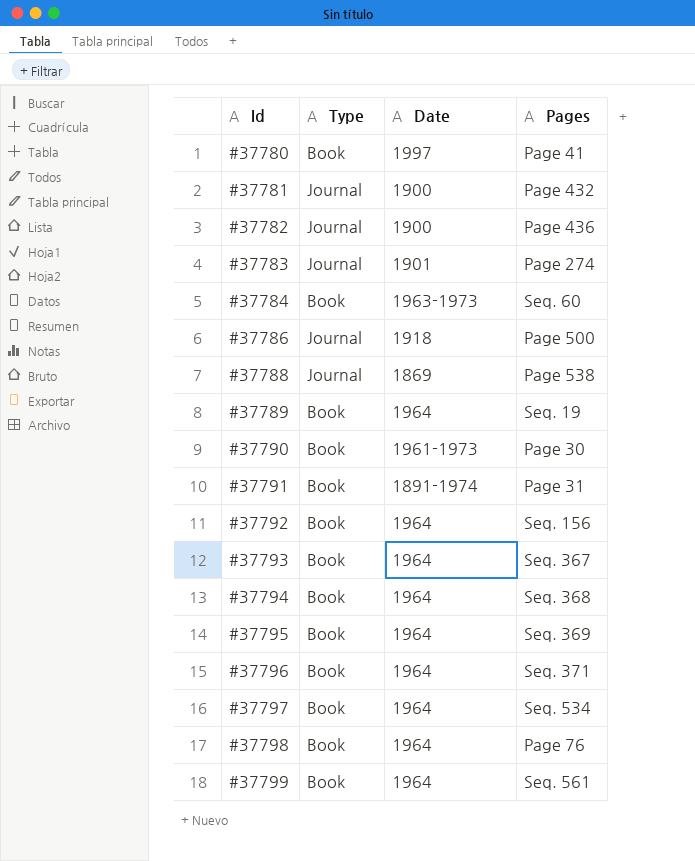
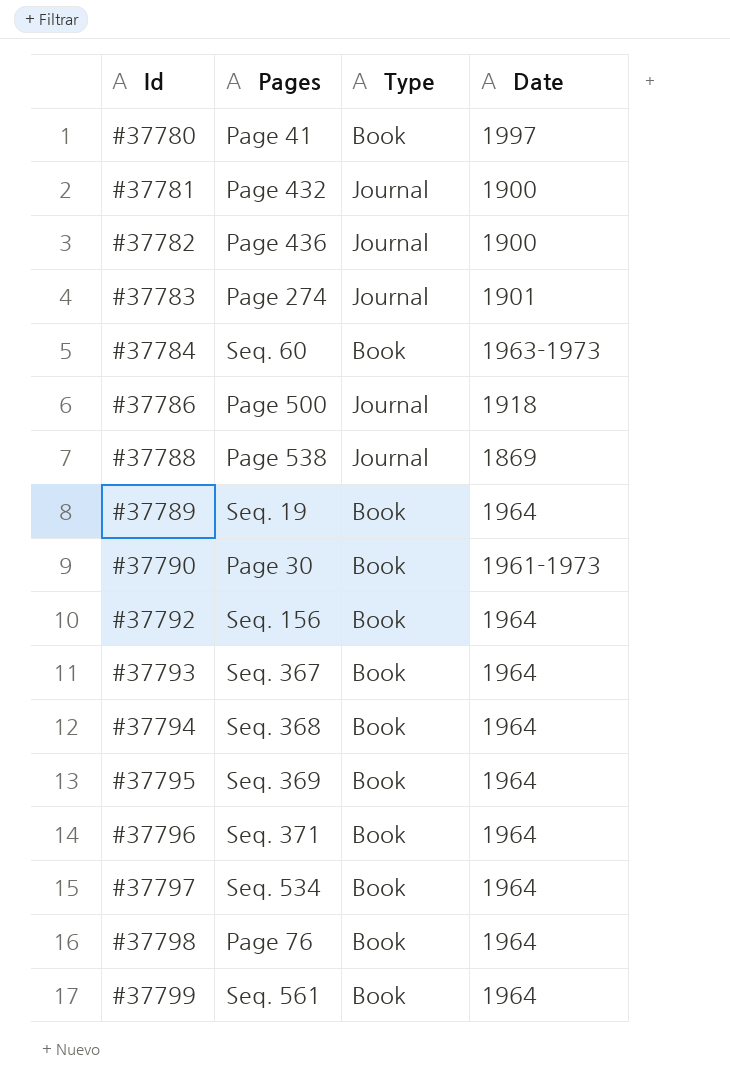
column Pages | position: 4 -> 2
row #37791: Book | 1891-1974 | Page 31 -> none

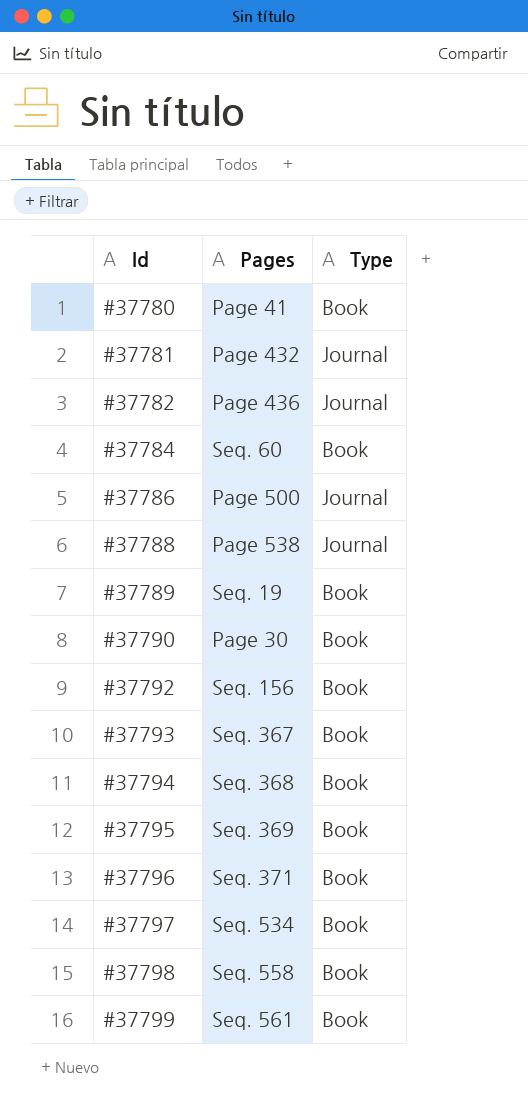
column Date | position: 4 -> none
row #37783: Page 274 | Journal | 1901 -> none
#37798 | Pages: Page 76 -> Seq. 558

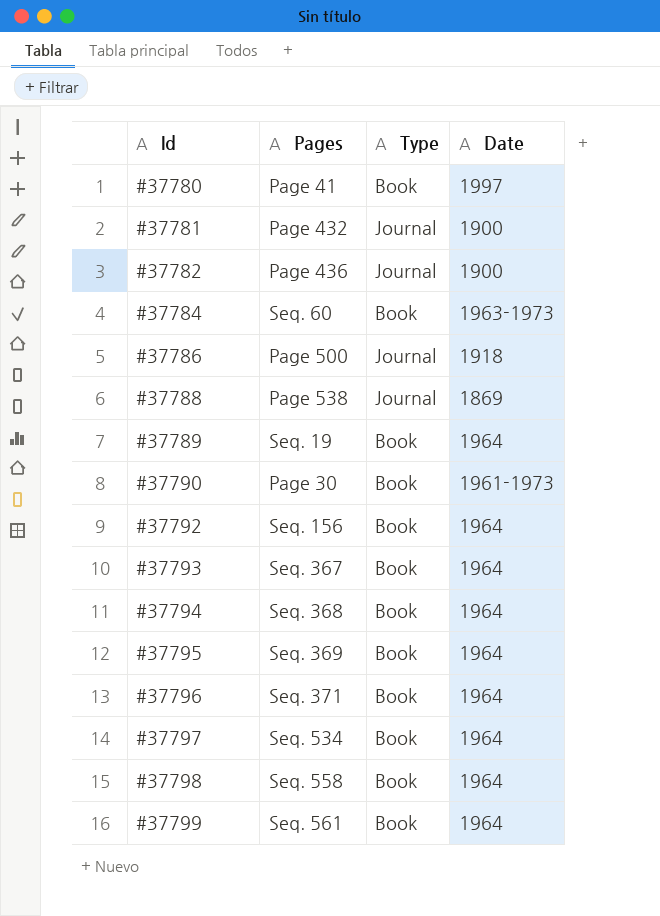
column Date | position: none -> 4

